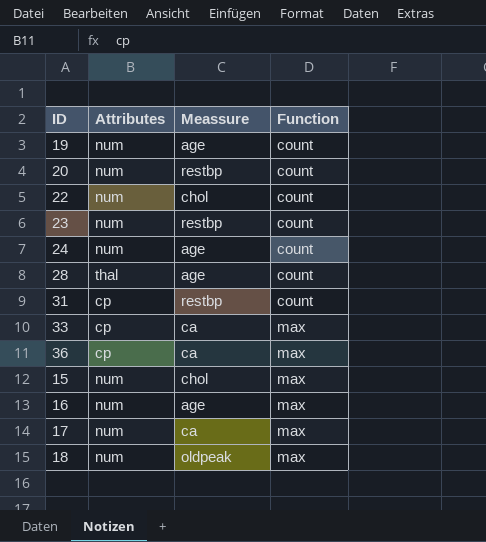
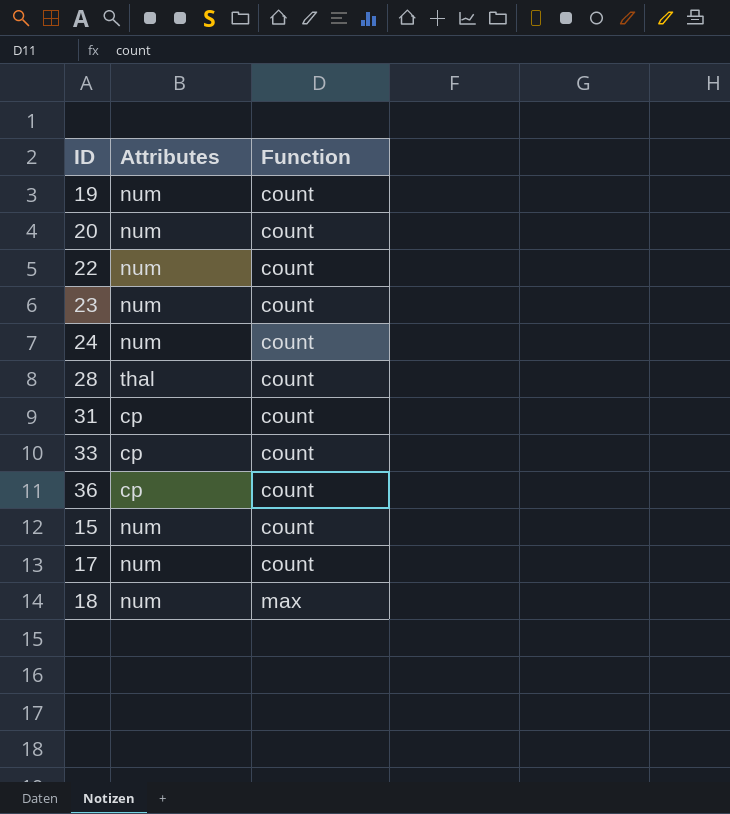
column Meassure | position: 3 -> none
row 16: num | age | max -> none
33 | Function: max -> count
36 | Function: max -> count
15 | Function: max -> count
17 | Function: max -> count

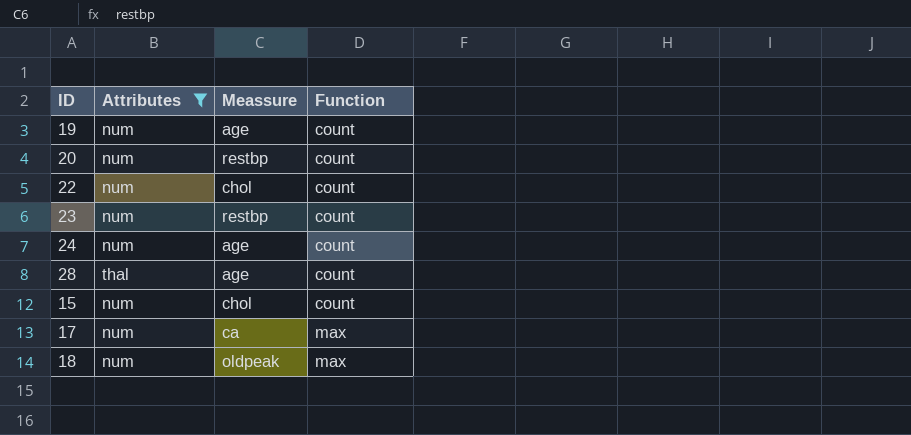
filter: none -> Attributes != cp
column Meassure | position: none -> 3
17 | Function: count -> max

